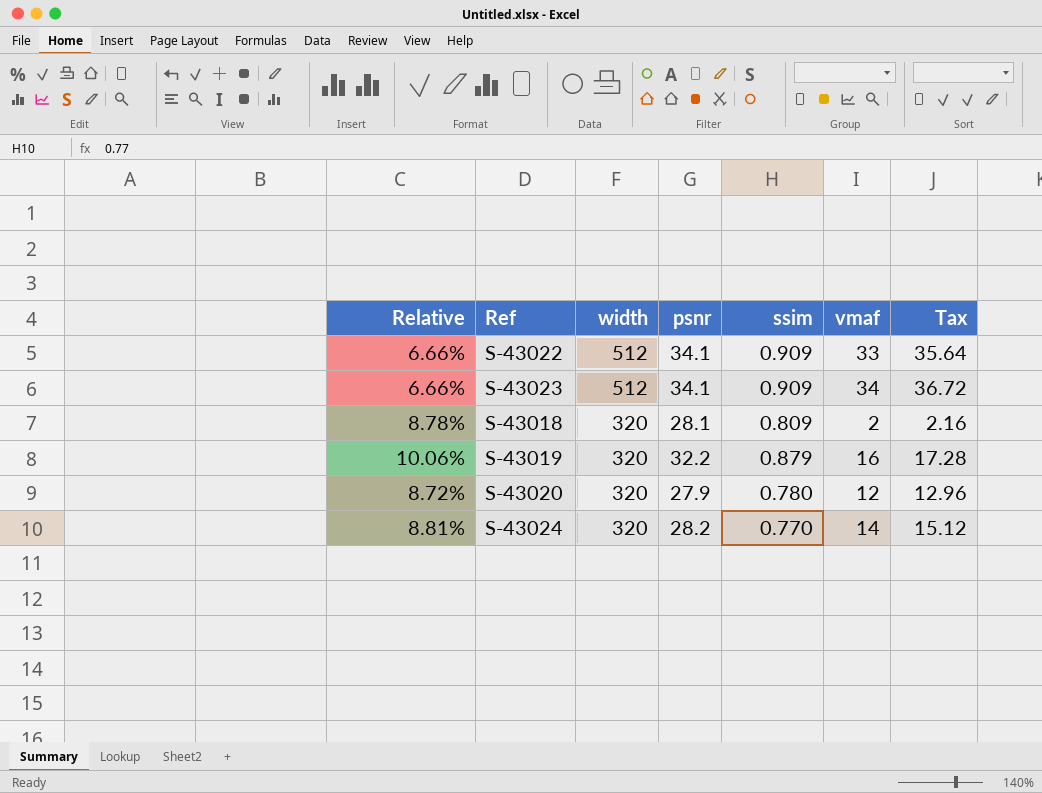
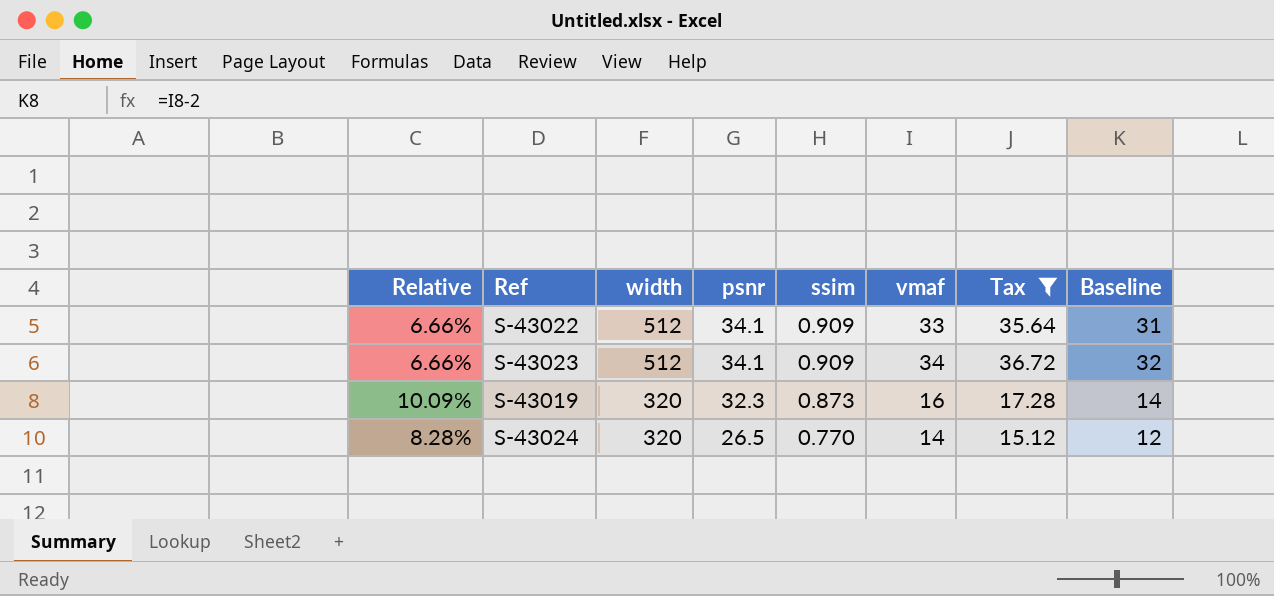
filter: none -> Tax >= 15.12
column Baseline | formula: none -> [vmaf] - 2
S-43019 | Relative: 10.06% -> 10.09%
S-43019 | psnr: 32.2 -> 32.3
S-43019 | ssim: 0.879 -> 0.873
S-43024 | Relative: 8.81% -> 8.28%
S-43024 | psnr: 28.2 -> 26.5

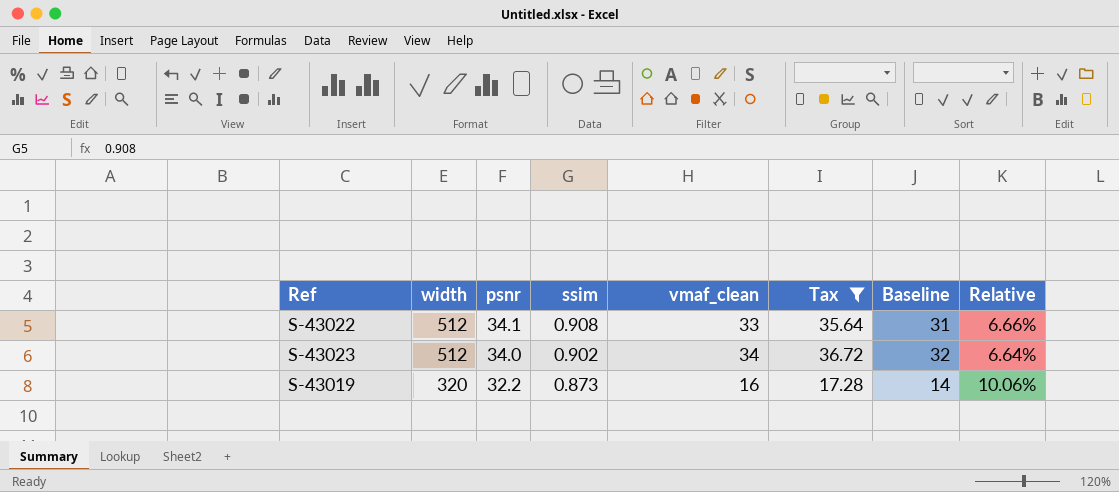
column name: vmaf -> vmaf_clean
column Relative | position: 1 -> 8
row S-43024: 8.28% | 320 | 26.5 | 0.770 | 14 | 15.12 | 12 -> none
S-43022 | ssim: 0.909 -> 0.908
S-43023 | psnr: 34.1 -> 34.0
S-43023 | ssim: 0.909 -> 0.902
S-43023 | Relative: 6.66% -> 6.64%
S-43019 | psnr: 32.3 -> 32.2
S-43019 | Relative: 10.09% -> 10.06%

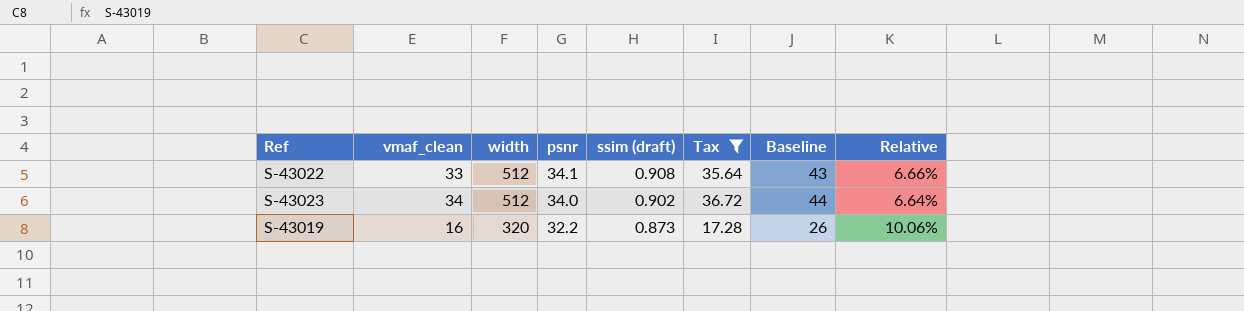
column vmaf_clean | position: 5 -> 2
column name: ssim -> ssim (draft)
column Baseline | formula: [vmaf_clean] - 2 -> [vmaf_clean] + 10

